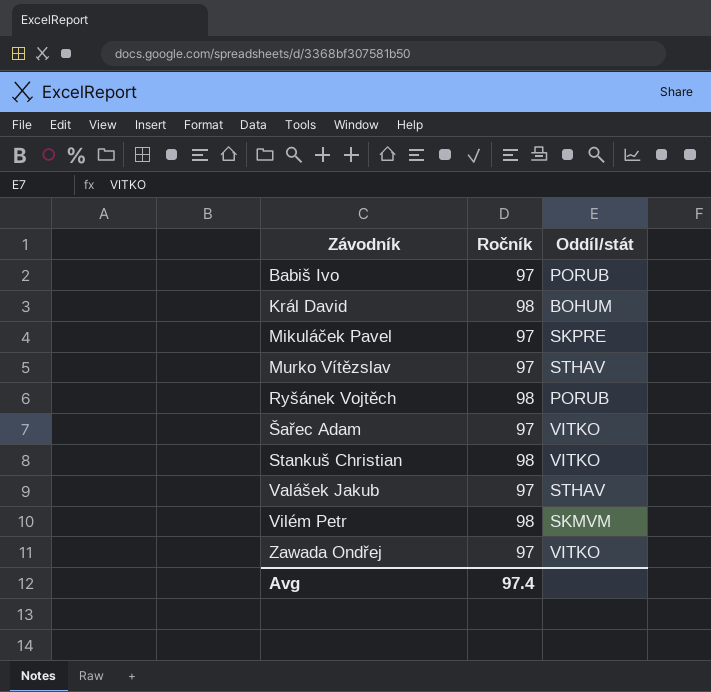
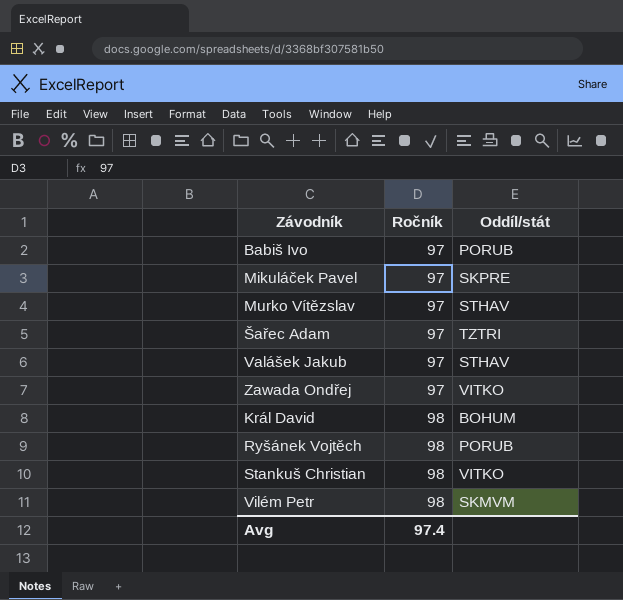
row order: Závodník ascending -> Ročník ascending
Šařec Adam | Oddíl/stát: VITKO -> TZTRI

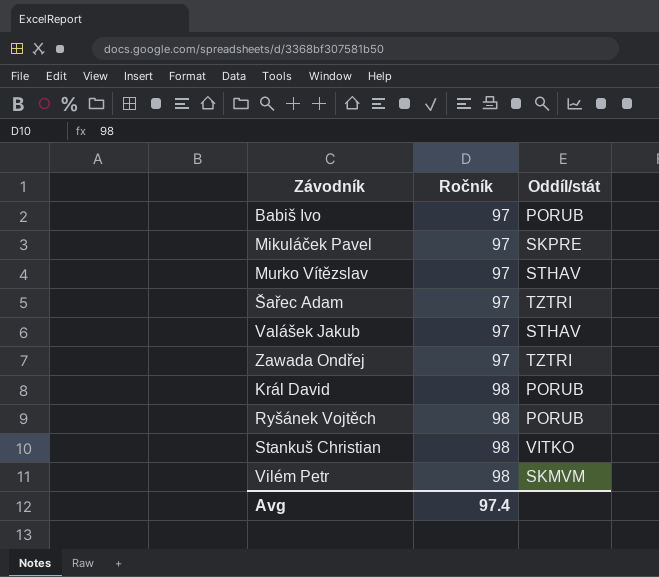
Zawada Ondřej | Oddíl/stát: VITKO -> TZTRI
Král David | Oddíl/stát: BOHUM -> PORUB

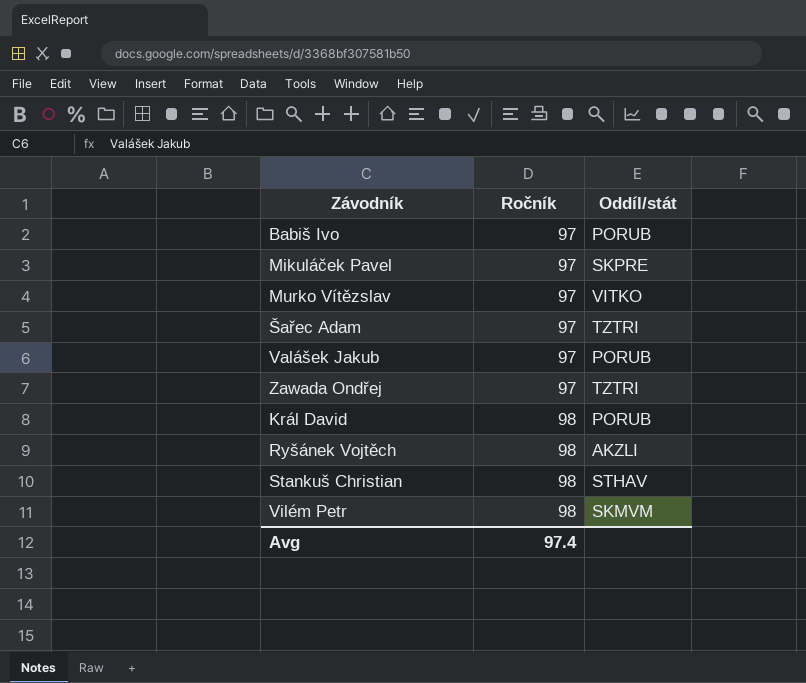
Murko Vítězslav | Oddíl/stát: STHAV -> VITKO
Valášek Jakub | Oddíl/stát: STHAV -> PORUB
Ryšánek Vojtěch | Oddíl/stát: PORUB -> AKZLI
Stankuš Christian | Oddíl/stát: VITKO -> STHAV

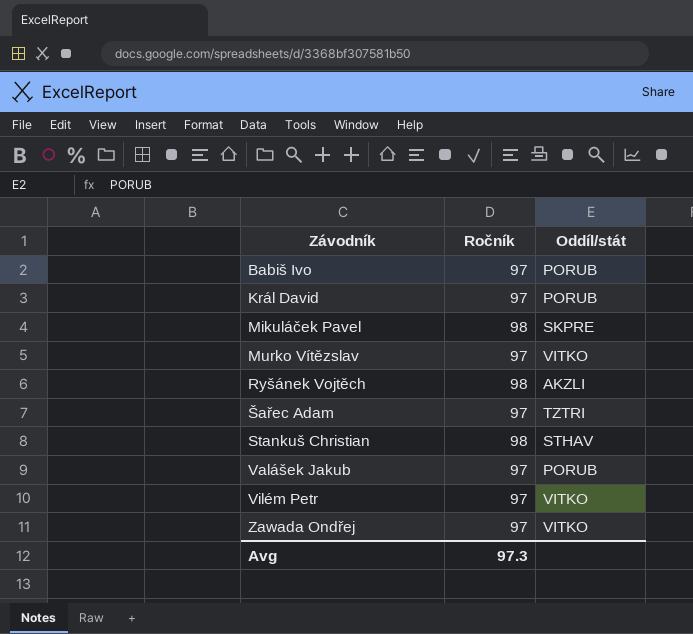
row order: Ročník ascending -> Závodník ascending
Král David | Ročník: 98 -> 97
Mikuláček Pavel | Ročník: 97 -> 98
Vilém Petr | Ročník: 98 -> 97
Vilém Petr | Oddíl/stát: SKMVM -> VITKO
Zawada Ondřej | Oddíl/stát: TZTRI -> VITKO
Avg | Ročník: 97.4 -> 97.3

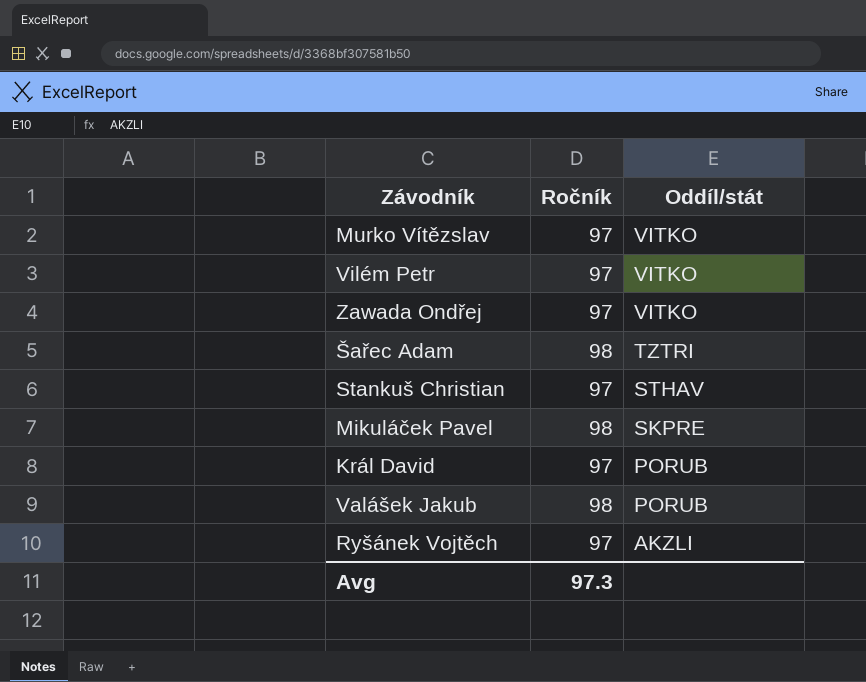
row order: Závodník ascending -> Oddíl/stát descending
row Babiš Ivo: 97 | PORUB -> none
Šařec Adam | Ročník: 97 -> 98
Stankuš Christian | Ročník: 98 -> 97
Valášek Jakub | Ročník: 97 -> 98
Ryšánek Vojtěch | Ročník: 98 -> 97

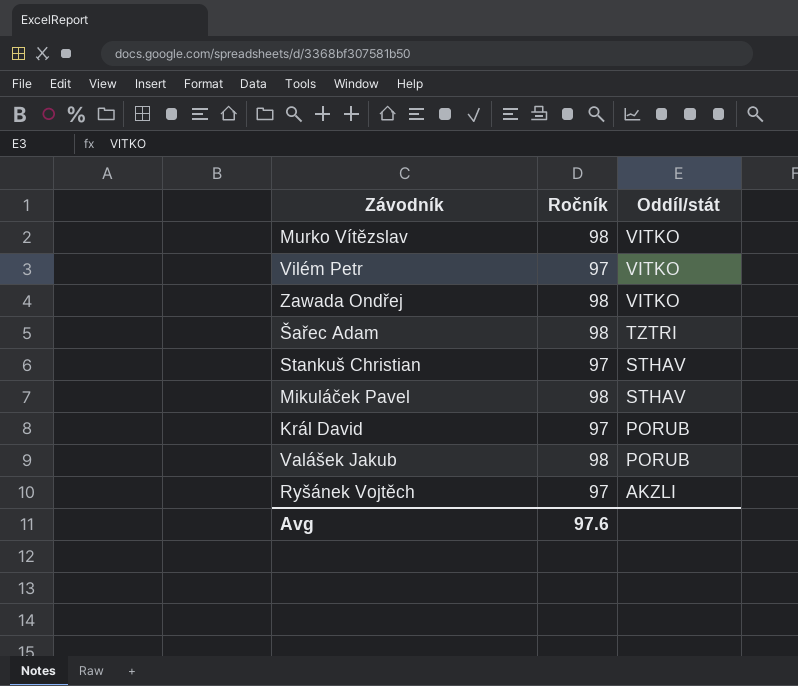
Murko Vítězslav | Ročník: 97 -> 98
Zawada Ondřej | Ročník: 97 -> 98
Mikuláček Pavel | Oddíl/stát: SKPRE -> STHAV
Avg | Ročník: 97.3 -> 97.6

